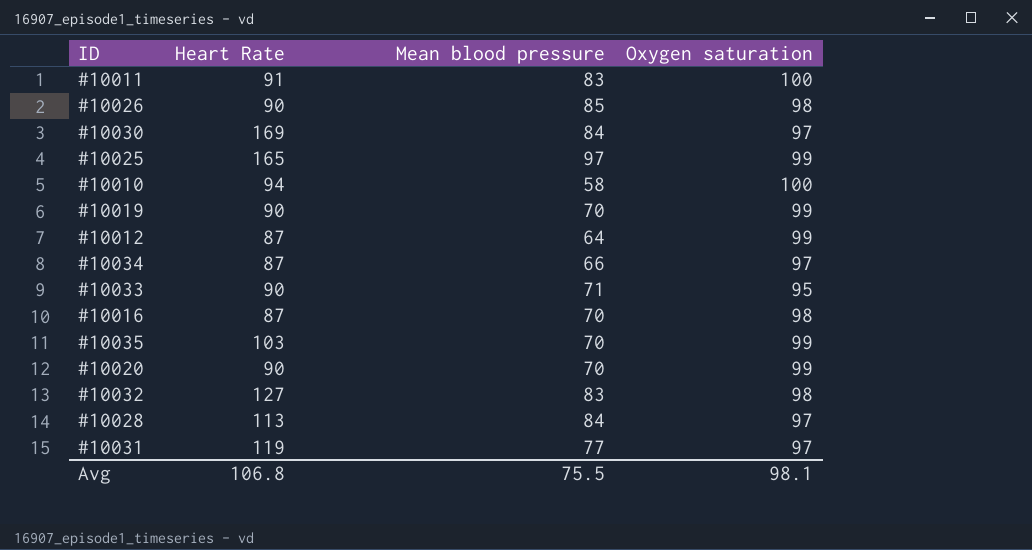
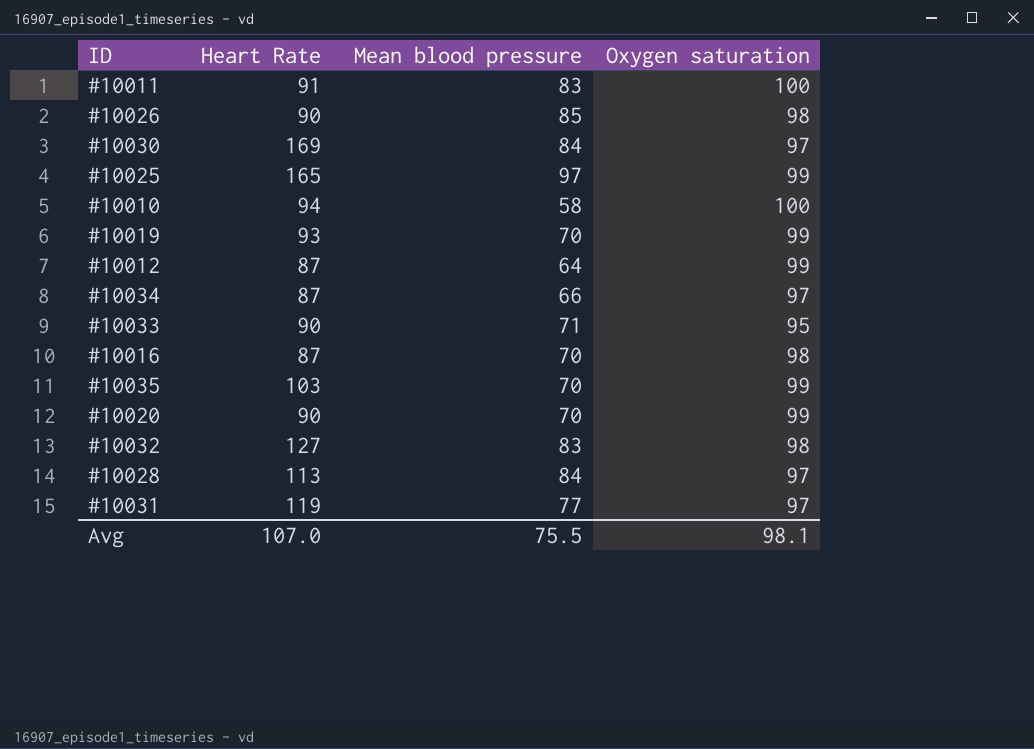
#10019 | Heart Rate: 90 -> 93
Avg | Heart Rate: 106.8 -> 107.0

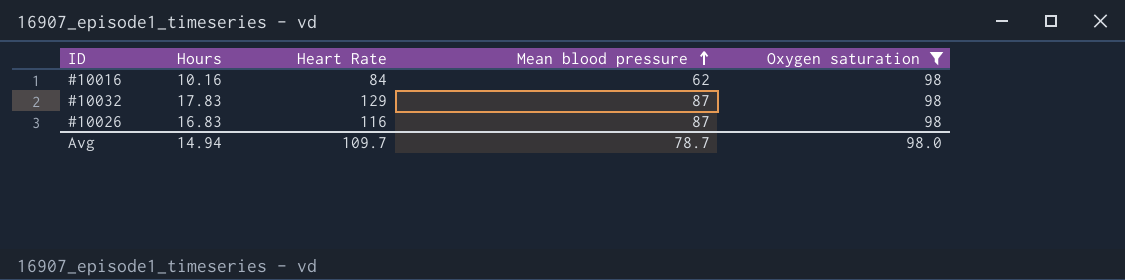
filter: none -> Oxygen saturation = 98
row order: none -> Mean blood pressure ascending
column Hours | position: none -> 2
#10016 | Heart Rate: 87 -> 84
#10016 | Mean blood pressure: 70 -> 62
#10032 | Heart Rate: 127 -> 129
#10032 | Mean blood pressure: 83 -> 87
#10026 | Heart Rate: 90 -> 116
#10026 | Mean blood pressure: 85 -> 87
Avg | Heart Rate: 107.0 -> 109.7
Avg | Mean blood pressure: 75.5 -> 78.7
Avg | Oxygen saturation: 98.1 -> 98.0

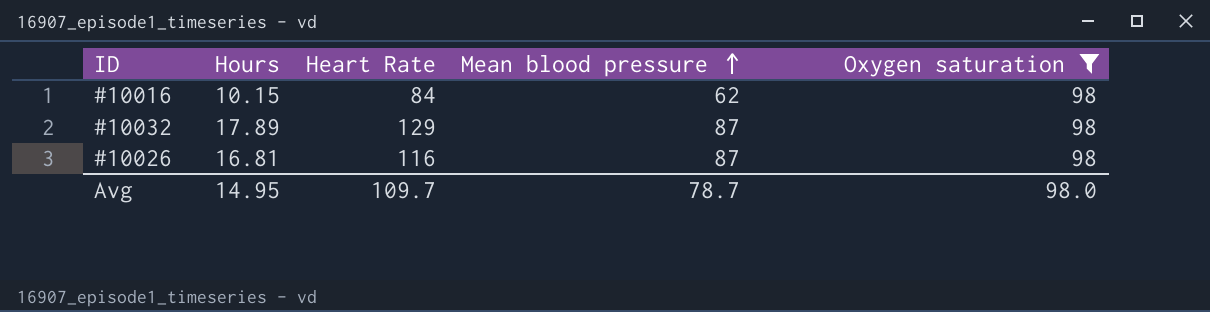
#10016 | Hours: 10.16 -> 10.15
#10032 | Hours: 17.83 -> 17.89
#10026 | Hours: 16.83 -> 16.81
Avg | Hours: 14.94 -> 14.95

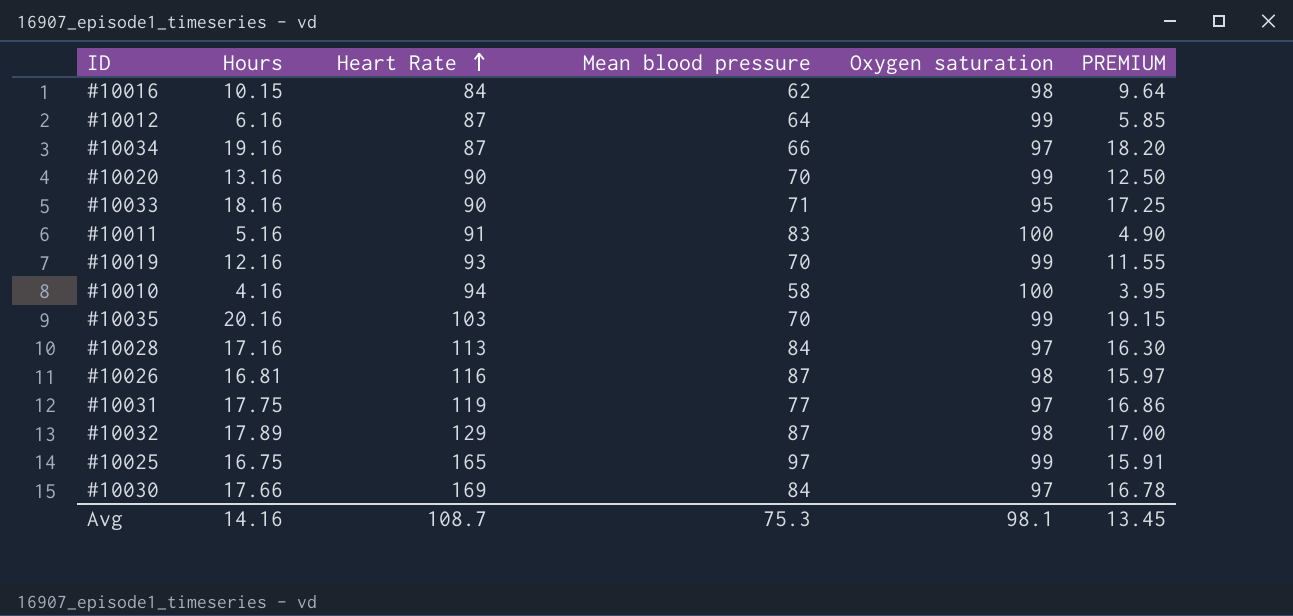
filter: Oxygen saturation = 98 -> none
row order: Mean blood pressure ascending -> Heart Rate ascending
column PREMIUM | formula: none -> [Hours] * 0.95
Avg | Hours: 14.95 -> 14.16
Avg | Heart Rate: 109.7 -> 108.7
Avg | Mean blood pressure: 78.7 -> 75.3
Avg | Oxygen saturation: 98.0 -> 98.1

